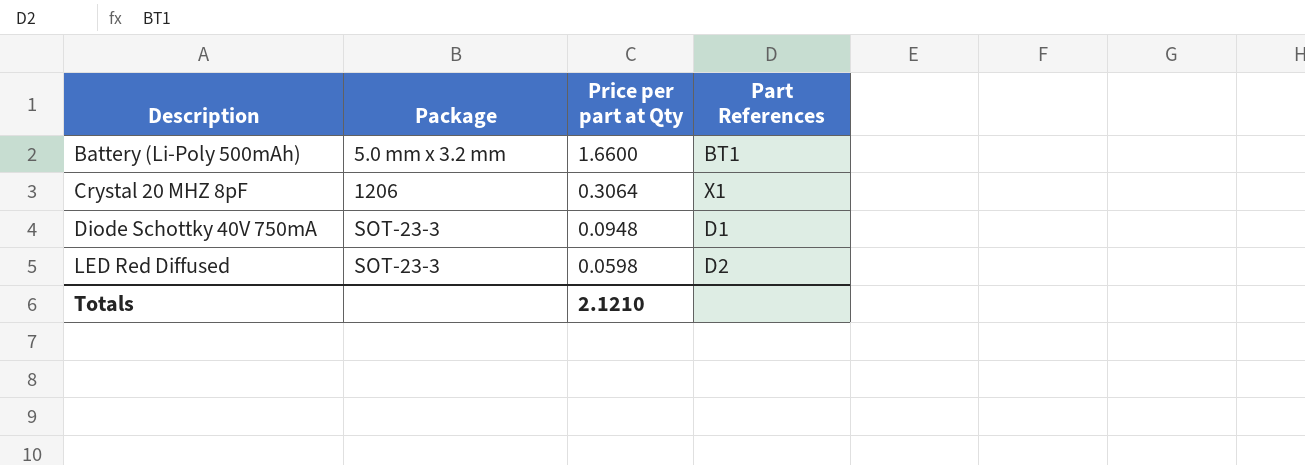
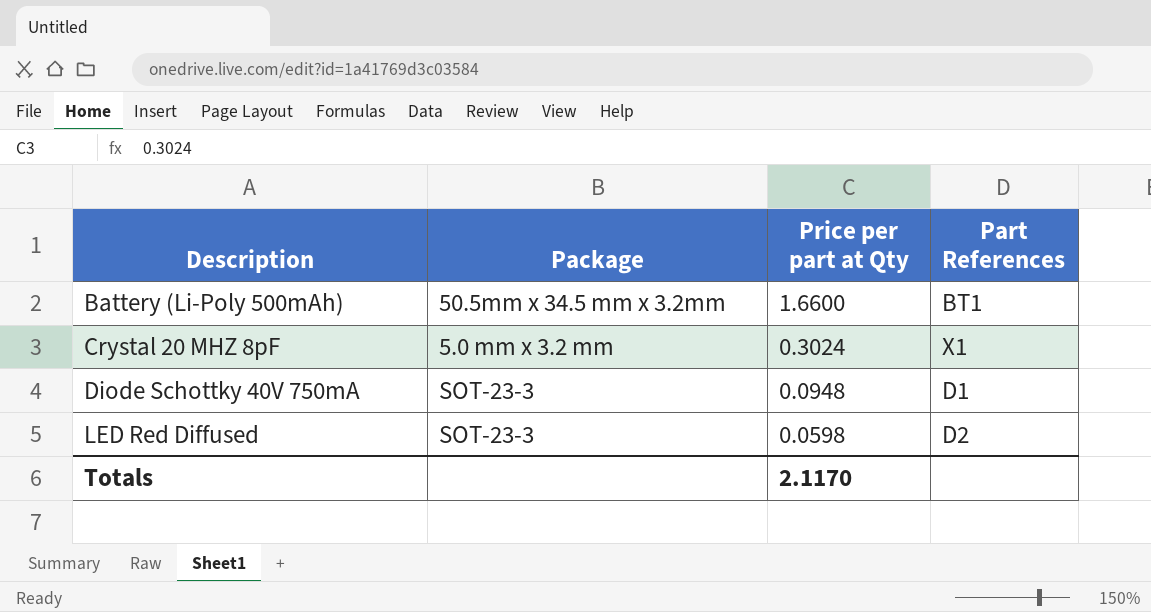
Battery (Li-Poly 500mAh) | Package: 5.0 mm x 3.2 mm -> 50.5mm x 34.5 mm x 3.2mm
Crystal 20 MHZ 8pF | Package: 1206 -> 5.0 mm x 3.2 mm
Crystal 20 MHZ 8pF | Price per part at Qty: 0.3064 -> 0.3024
Totals | Price per part at Qty: 2.1210 -> 2.1170

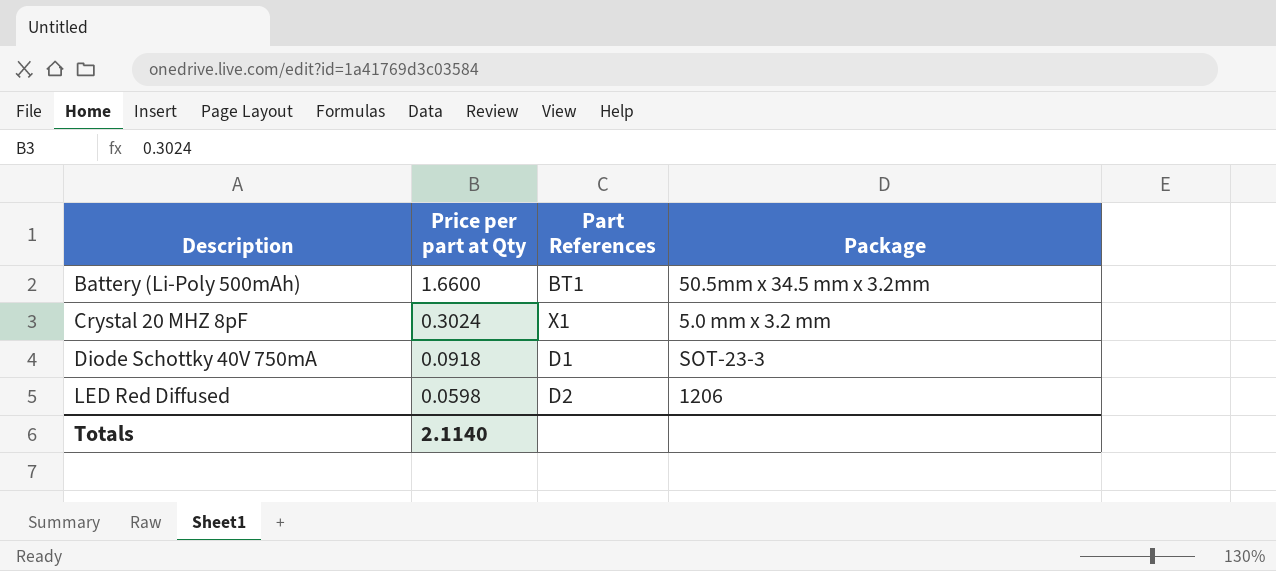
column Package | position: 2 -> 4
Diode Schottky 40V 750mA | Price per part at Qty: 0.0948 -> 0.0918
LED Red Diffused | Package: SOT-23-3 -> 1206
Totals | Price per part at Qty: 2.1170 -> 2.1140

